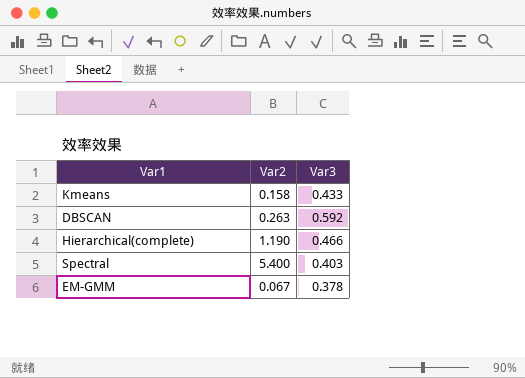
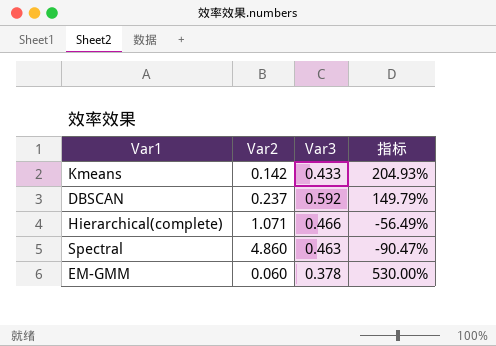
column 指标 | formula: none -> ([Var3] - [Var2]) / [Var2]
Kmeans | Var2: 0.158 -> 0.142
DBSCAN | Var2: 0.263 -> 0.237
Hierarchical(complete) | Var2: 1.190 -> 1.071
Spectral | Var2: 5.400 -> 4.860
Spectral | Var3: 0.403 -> 0.463
EM-GMM | Var2: 0.067 -> 0.060

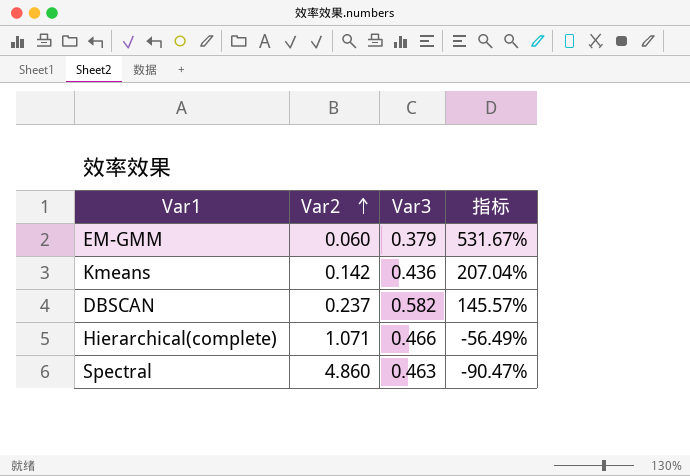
row order: none -> Var2 ascending
EM-GMM | Var3: 0.378 -> 0.379
EM-GMM | 指标: 530.00% -> 531.67%
Kmeans | Var3: 0.433 -> 0.436
Kmeans | 指标: 204.93% -> 207.04%
DBSCAN | Var3: 0.592 -> 0.582
DBSCAN | 指标: 149.79% -> 145.57%

